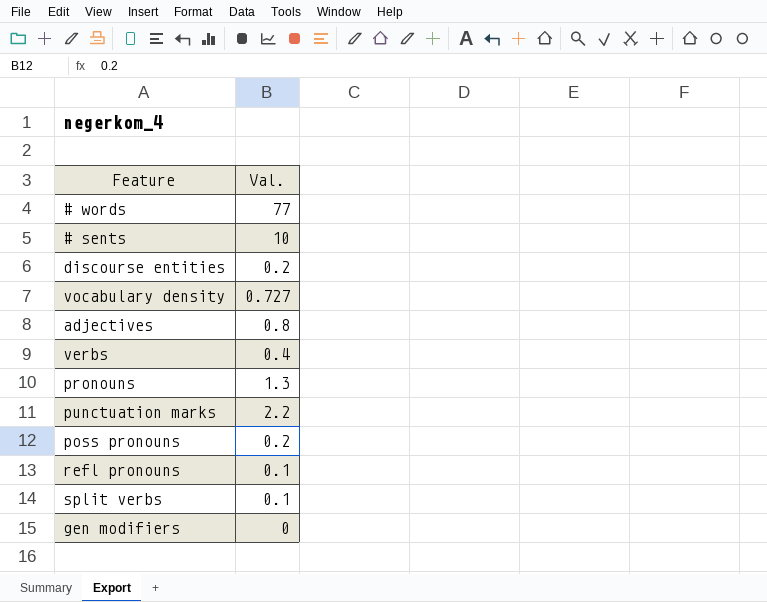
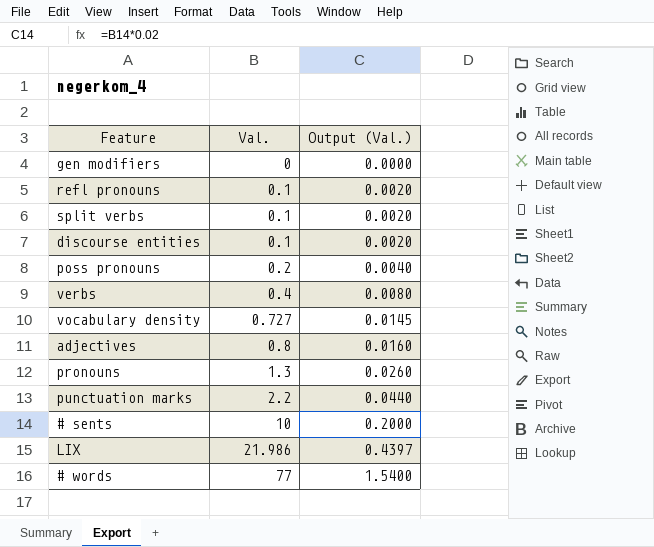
row order: none -> Val. ascending
column Output (Val.) | formula: none -> [Val.] * 0.02
discourse entities | Val.: 0.2 -> 0.1
row LIX: none -> 21.986 | 0.4397

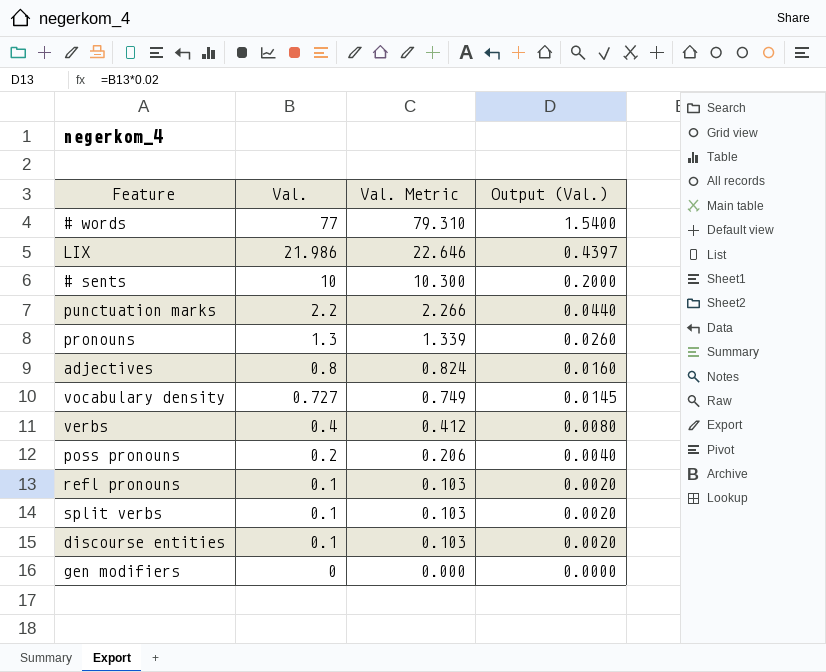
row order: Val. ascending -> Val. descending
column Val. Metric | formula: none -> [Val.] * 1.03

